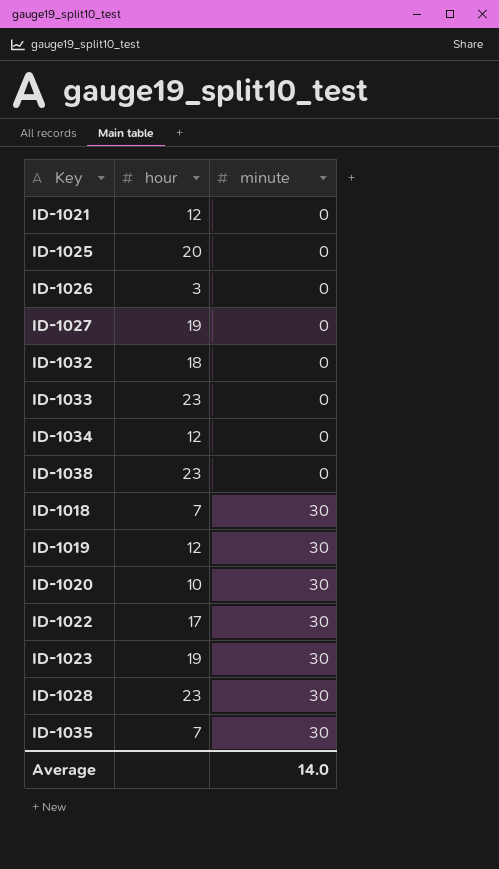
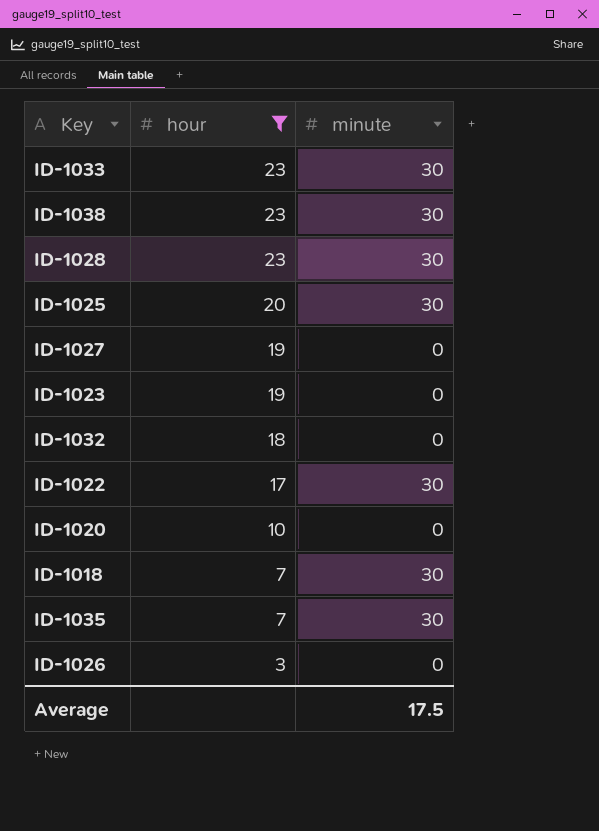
filter: none -> hour != 12
row order: minute ascending -> hour descending
ID-1033 | minute: 0 -> 30
ID-1038 | minute: 0 -> 30
ID-1025 | minute: 0 -> 30
ID-1023 | minute: 30 -> 0
ID-1020 | minute: 30 -> 0
Average | minute: 14.0 -> 17.5

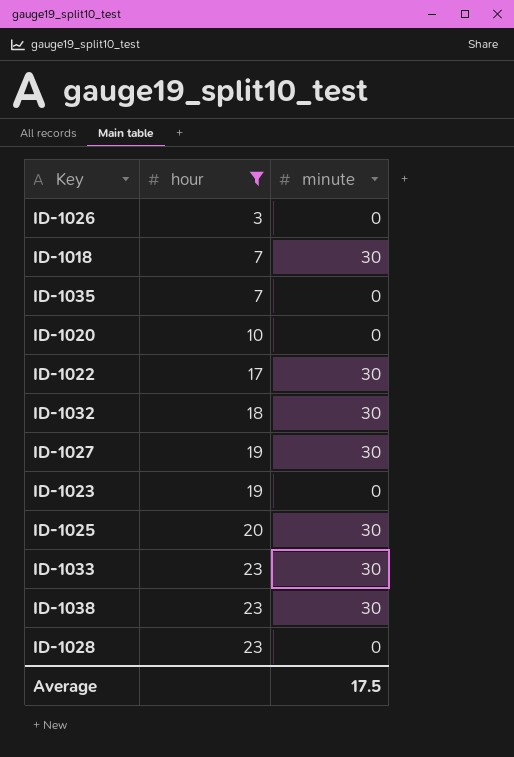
row order: hour descending -> hour ascending
ID-1035 | minute: 30 -> 0
ID-1032 | minute: 0 -> 30
ID-1027 | minute: 0 -> 30
ID-1028 | minute: 30 -> 0

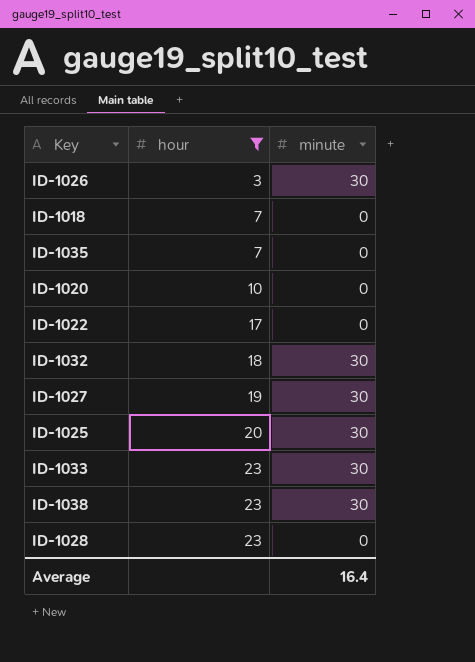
row ID-1023: 19 | 0 -> none
ID-1026 | minute: 0 -> 30
ID-1018 | minute: 30 -> 0
ID-1022 | minute: 30 -> 0
Average | minute: 17.5 -> 16.4

